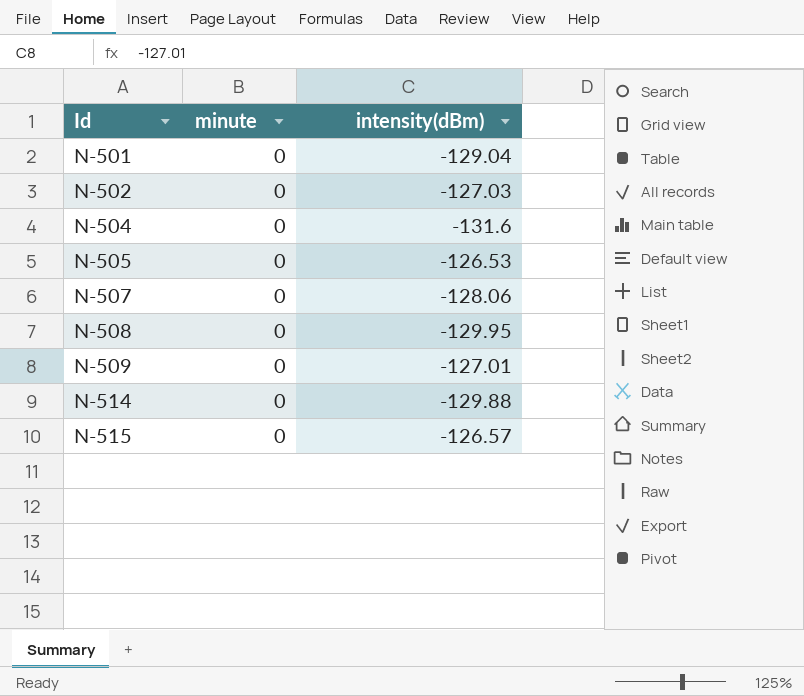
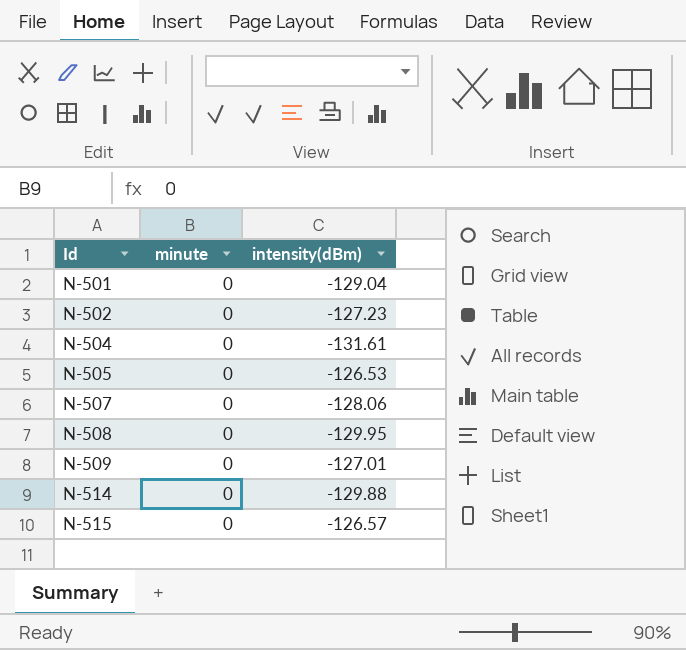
N-502 | intensity(dBm): -127.03 -> -127.23
N-504 | intensity(dBm): -131.6 -> -131.61

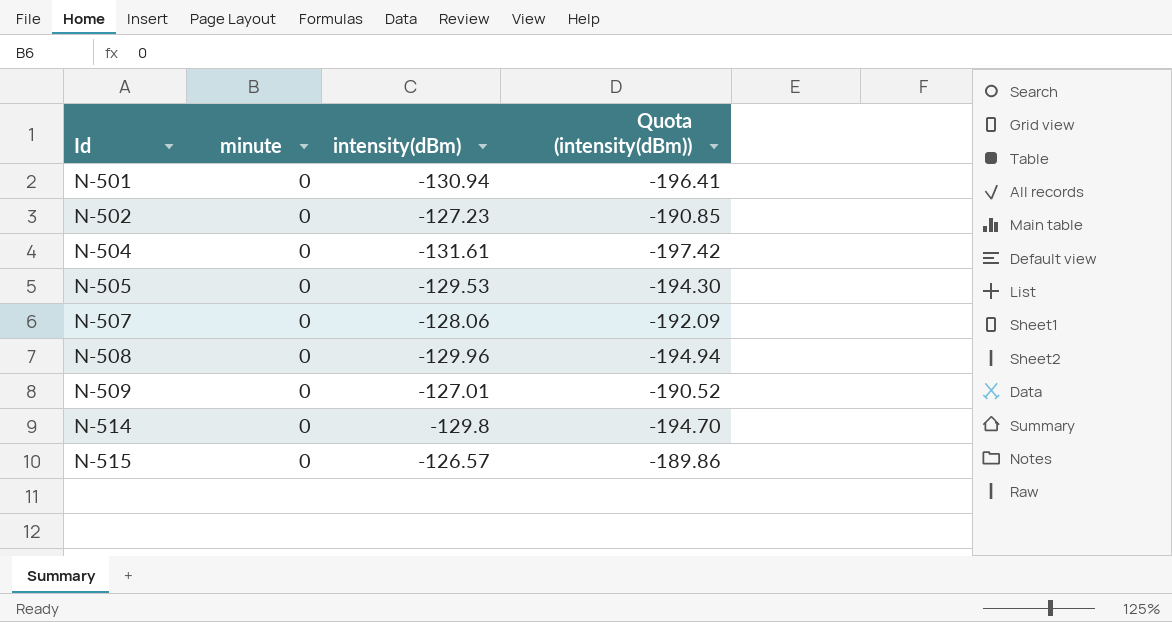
column Quota (intensity(dBm)) | formula: none -> [intensity(dBm)] * 1.5
N-501 | intensity(dBm): -129.04 -> -130.94
N-505 | intensity(dBm): -126.53 -> -129.53
N-508 | intensity(dBm): -129.95 -> -129.96
N-514 | intensity(dBm): -129.88 -> -129.8

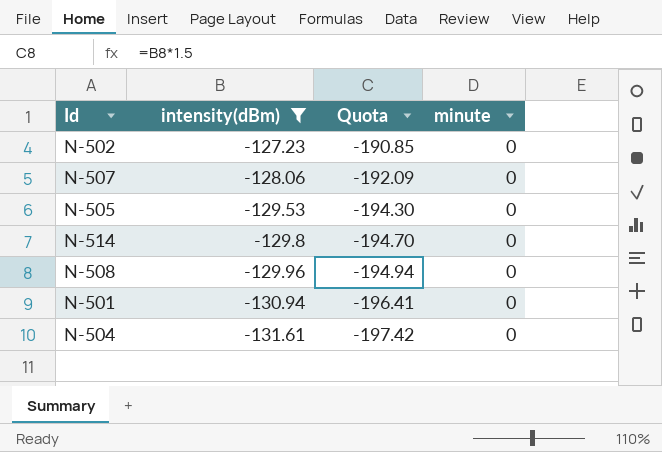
filter: none -> intensity(dBm) <= -127.23
row order: Id ascending -> intensity(dBm) descending
column name: Quota (intensity(dBm)) -> Quota
column minute | position: 2 -> 4

